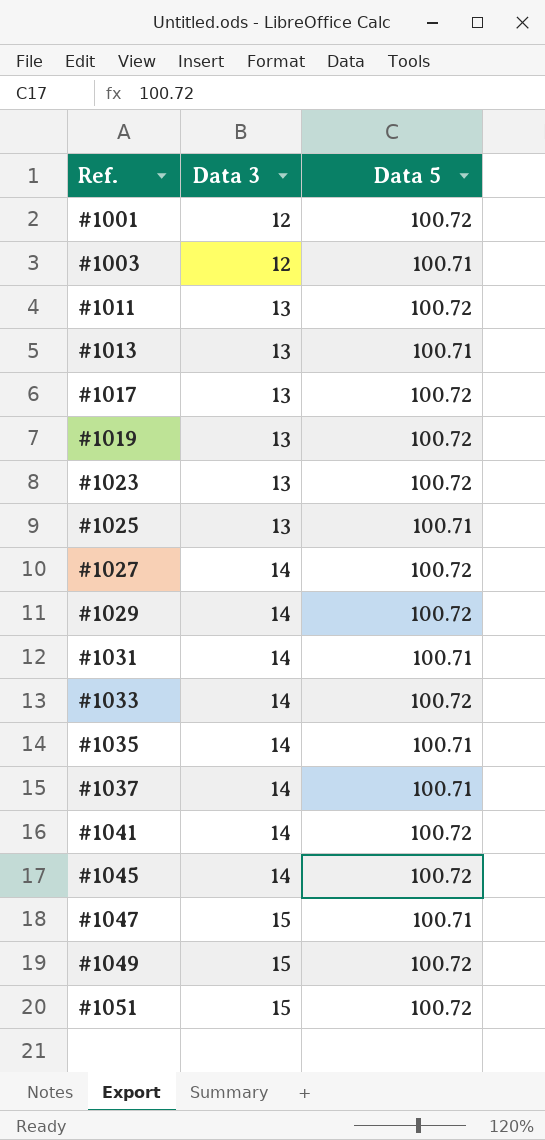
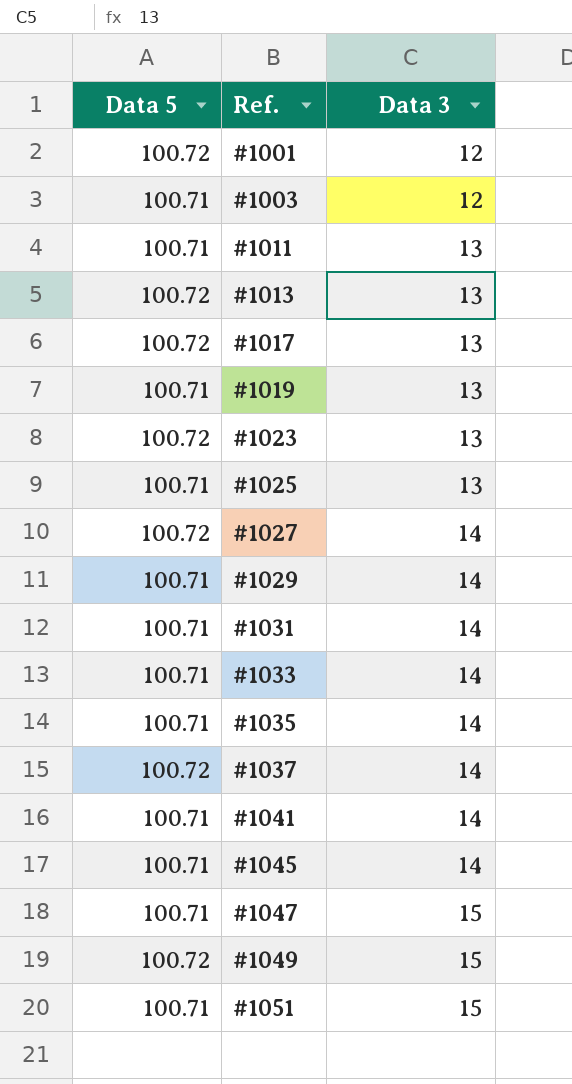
column Data 5 | position: 3 -> 1
#1011 | Data 5: 100.72 -> 100.71
#1013 | Data 5: 100.71 -> 100.72
#1019 | Data 5: 100.72 -> 100.71
#1029 | Data 5: 100.72 -> 100.71
#1033 | Data 5: 100.72 -> 100.71
#1037 | Data 5: 100.71 -> 100.72
#1041 | Data 5: 100.72 -> 100.71
#1045 | Data 5: 100.72 -> 100.71
#1051 | Data 5: 100.72 -> 100.71

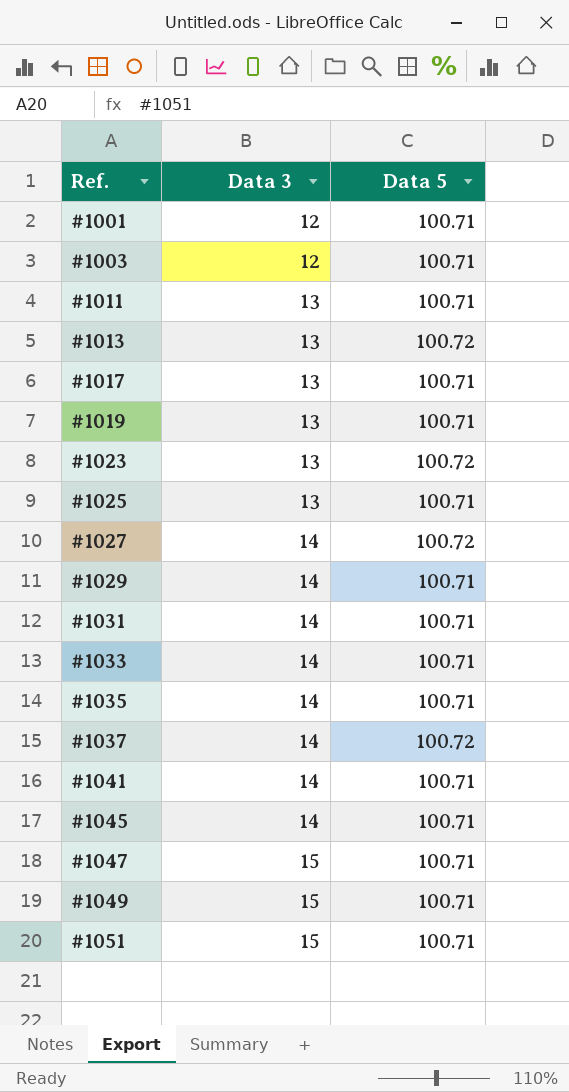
column Data 5 | position: 1 -> 3
#1001 | Data 5: 100.72 -> 100.71
#1017 | Data 5: 100.72 -> 100.71
#1049 | Data 5: 100.72 -> 100.71

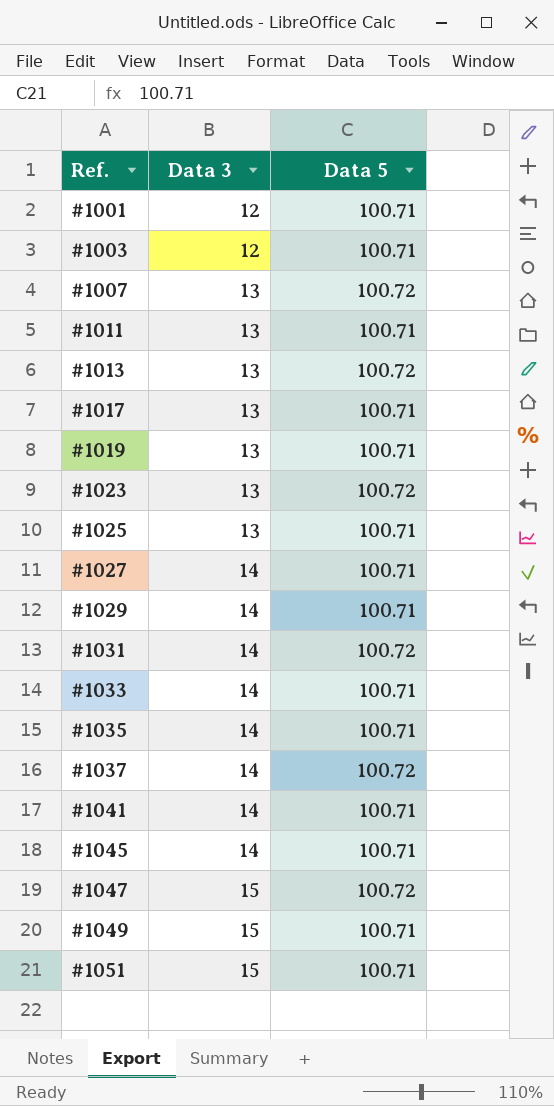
row #1007: none -> 13 | 100.72
#1027 | Data 5: 100.72 -> 100.71
#1031 | Data 5: 100.71 -> 100.72
#1047 | Data 5: 100.71 -> 100.72

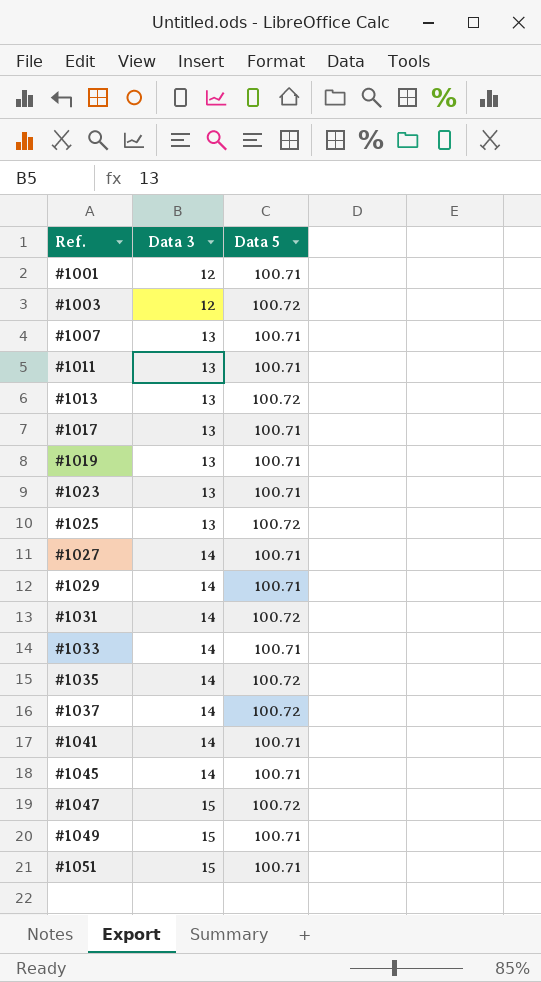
#1003 | Data 5: 100.71 -> 100.72
#1007 | Data 5: 100.72 -> 100.71
#1023 | Data 5: 100.72 -> 100.71
#1025 | Data 5: 100.71 -> 100.72
#1035 | Data 5: 100.71 -> 100.72

